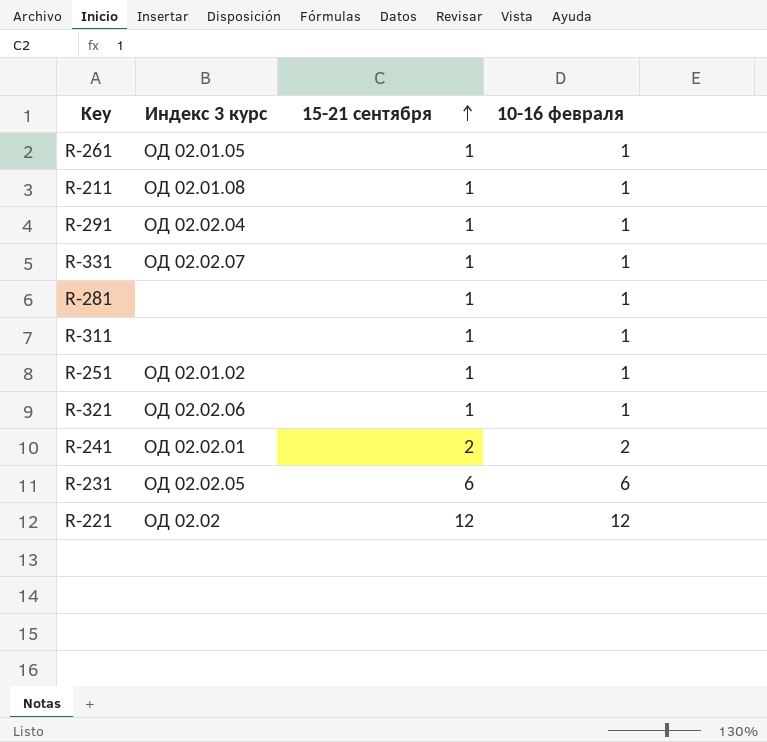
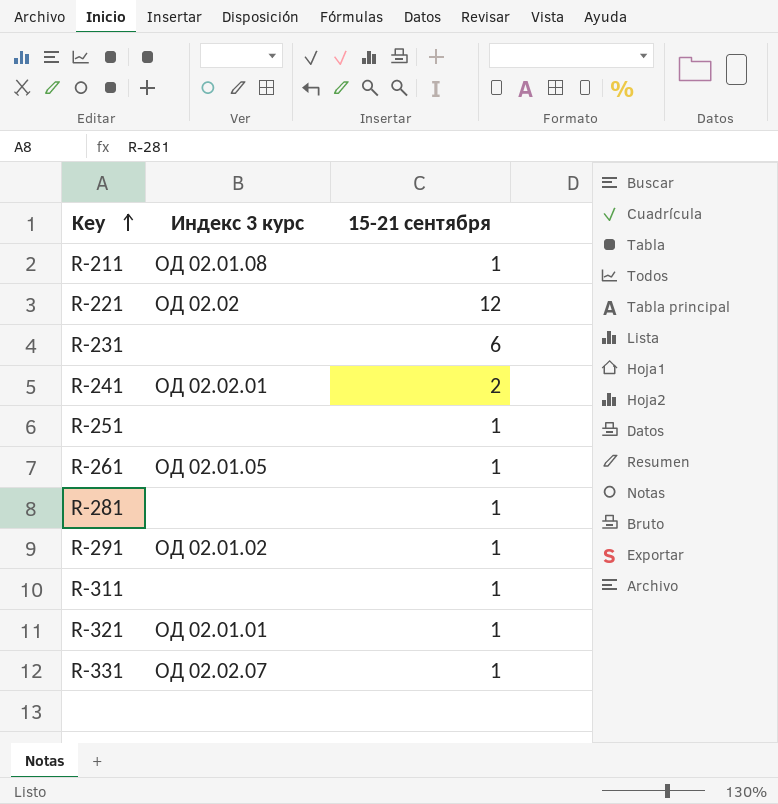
row order: 15-21 сентября ascending -> Key ascending
column 10-16 февраля | position: 4 -> none
R-231 | Индекс 3 курс: ОД 02.02.05 -> none
R-251 | Индекс 3 курс: ОД 02.01.02 -> none
R-291 | Индекс 3 курс: ОД 02.02.04 -> ОД 02.01.02
R-321 | Индекс 3 курс: ОД 02.02.06 -> ОД 02.01.01

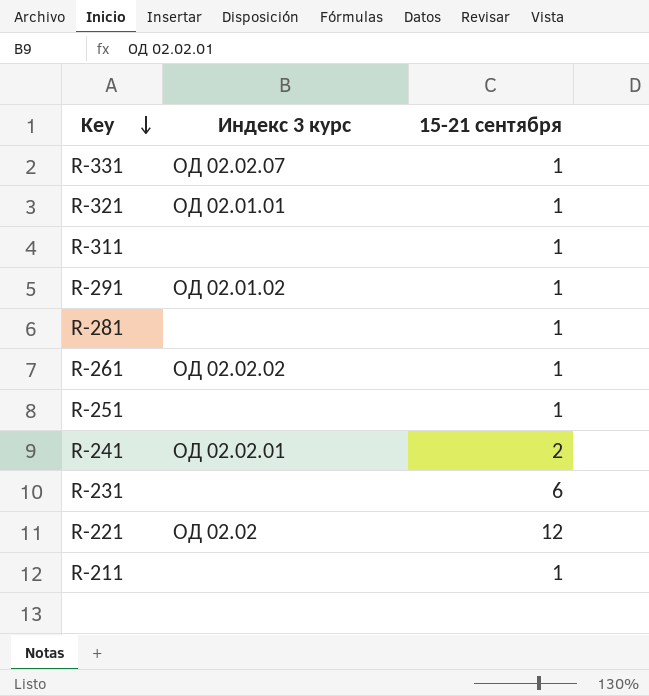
row order: Key ascending -> Key descending
R-261 | Индекс 3 курс: ОД 02.01.05 -> ОД 02.02.02
R-211 | Индекс 3 курс: ОД 02.01.08 -> none

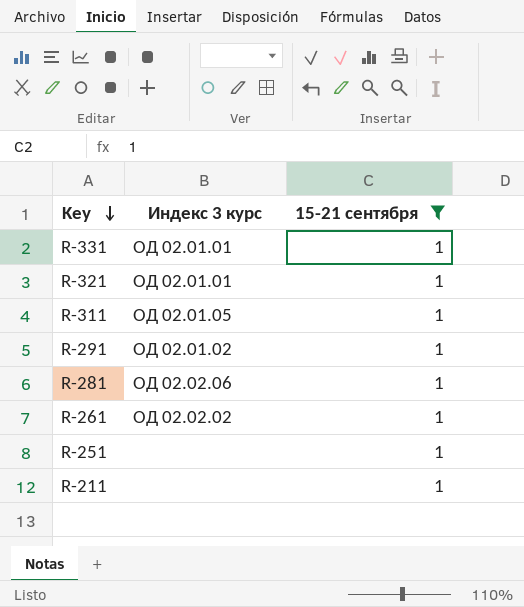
filter: none -> 15-21 сентября = 1
R-331 | Индекс 3 курс: ОД 02.02.07 -> ОД 02.01.01
R-311 | Индекс 3 курс: none -> ОД 02.01.05
R-281 | Индекс 3 курс: none -> ОД 02.02.06

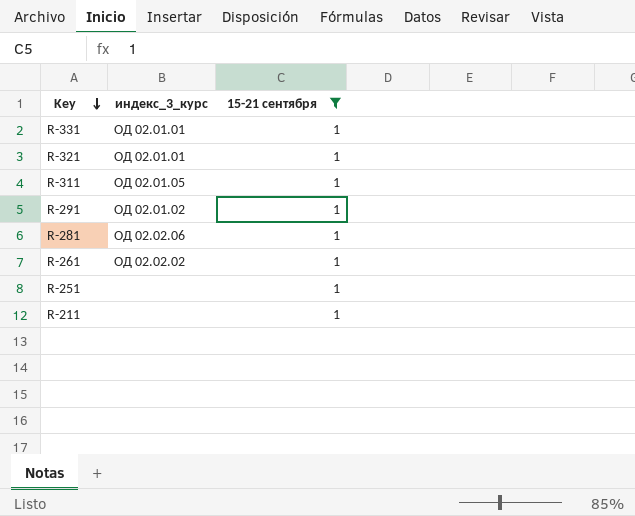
column name: Индекс 3 курс -> индекс_3_курс

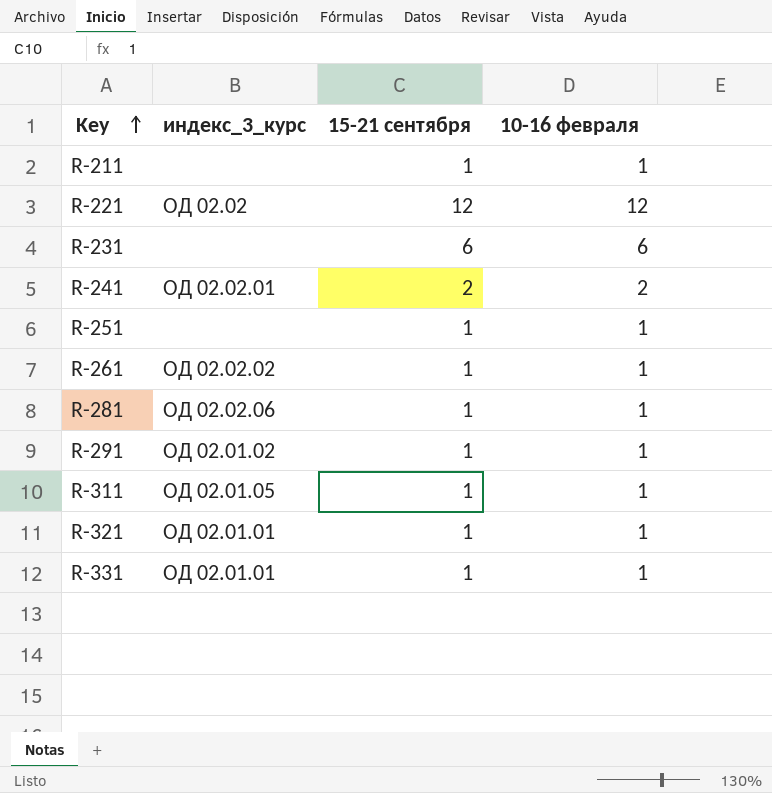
filter: 15-21 сентября = 1 -> none
row order: Key descending -> Key ascending
column 10-16 февраля | position: none -> 4

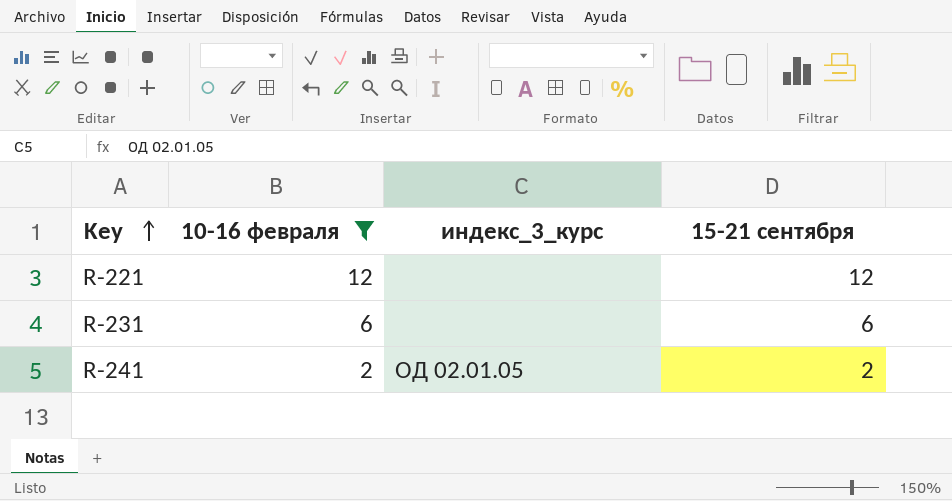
filter: none -> 10-16 февраля != 1
column 10-16 февраля | position: 4 -> 2
R-221 | индекс_3_курс: ОД 02.02 -> none
R-241 | индекс_3_курс: ОД 02.02.01 -> ОД 02.01.05

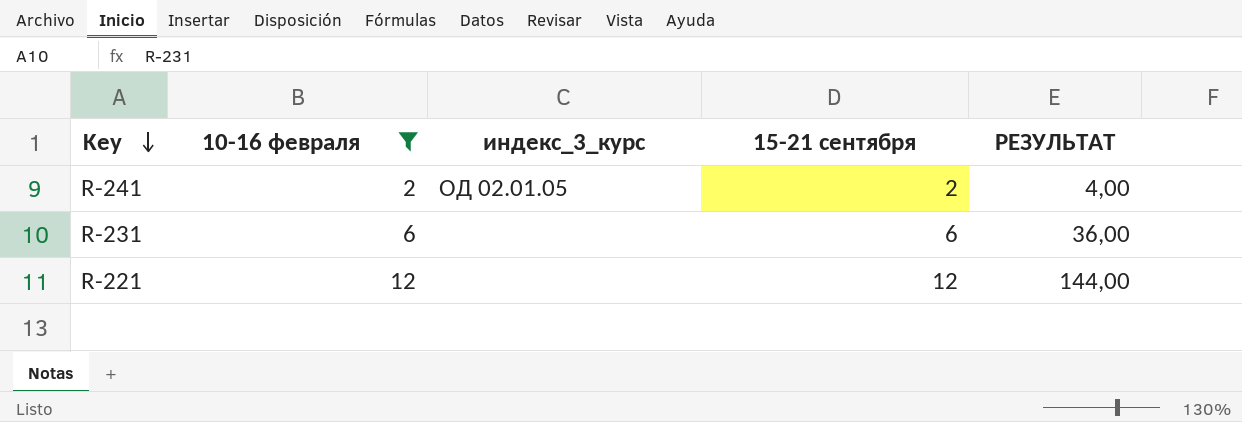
row order: Key ascending -> Key descending
column РЕЗУЛЬТАТ | formula: none -> [10-16 февраля] * [15-21 сентября]

